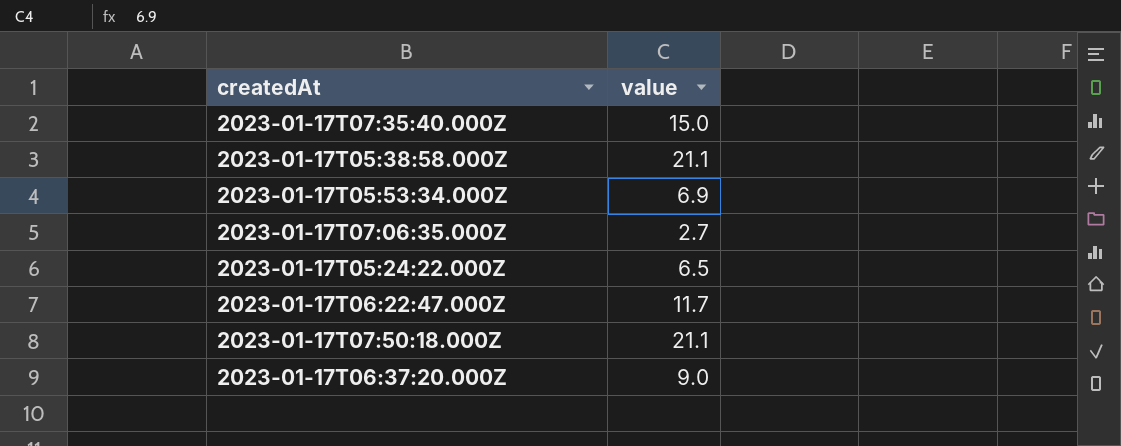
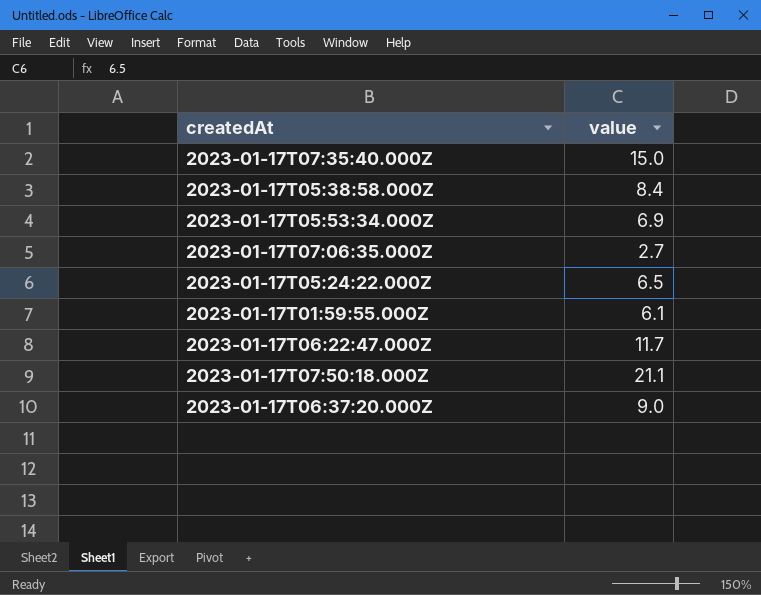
2023-01-17T05:38:58.000Z | value: 21.1 -> 8.4
row 2023-01-17T01:59:55.000Z: none -> 6.1

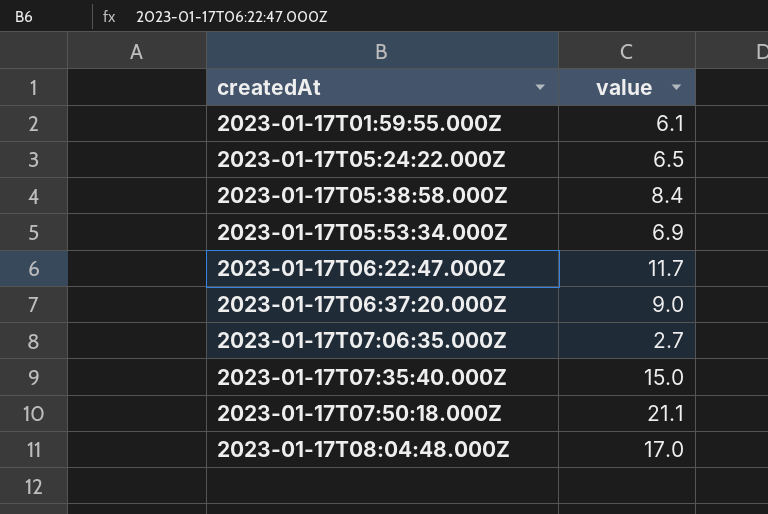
row order: none -> createdAt ascending
row 2023-01-17T08:04:48.000Z: none -> 17.0

